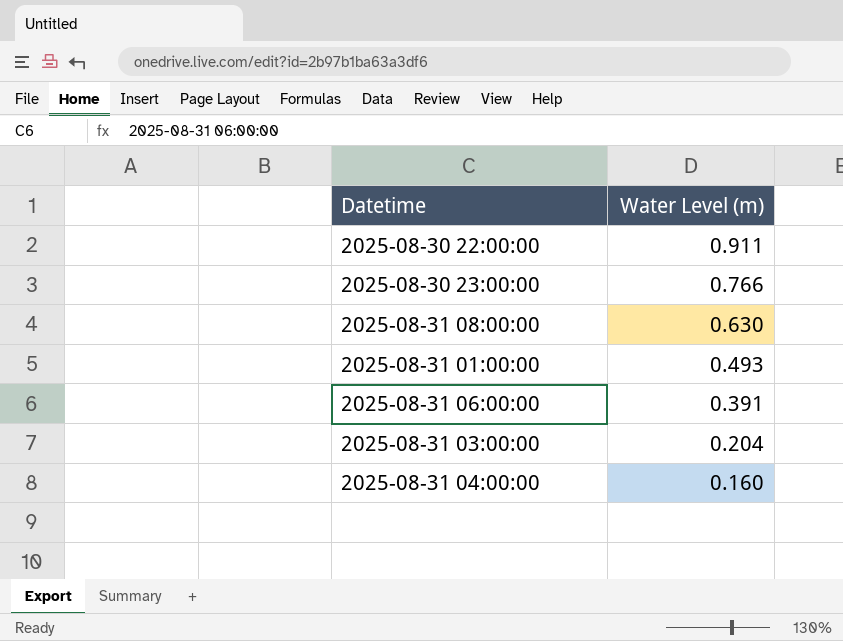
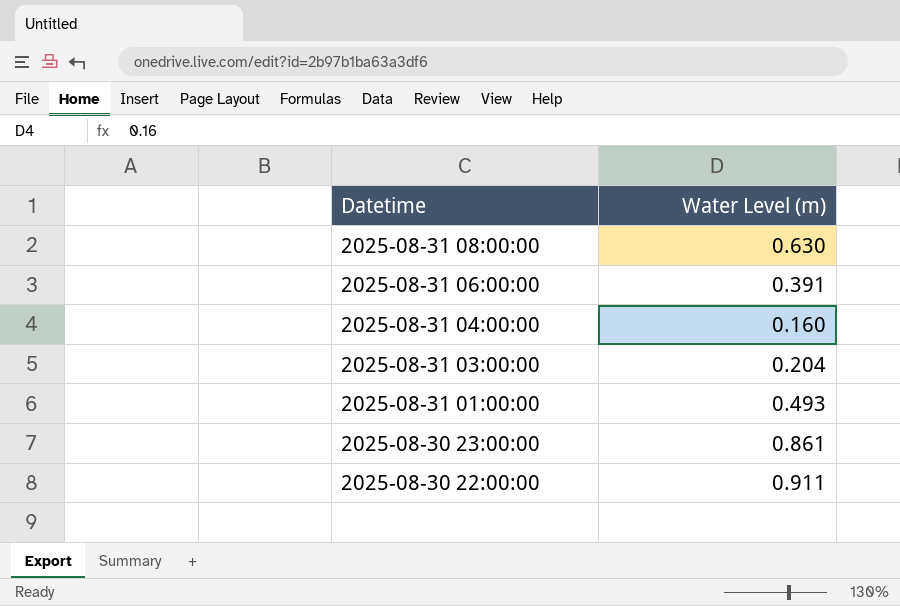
row order: Water Level (m) descending -> Datetime descending
2025-08-30 23:00:00 | Water Level (m): 0.766 -> 0.861

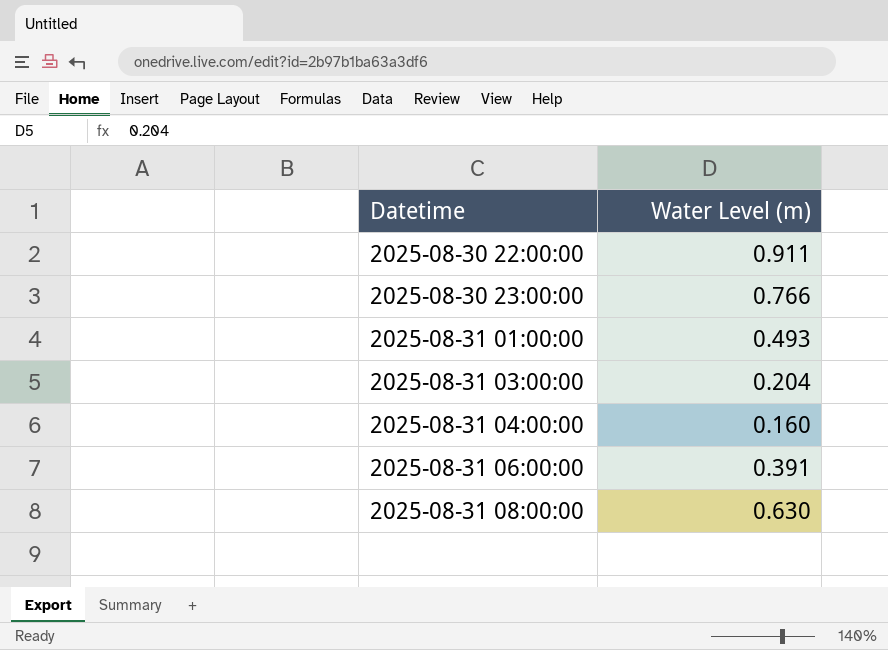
row order: Datetime descending -> Datetime ascending
2025-08-30 23:00:00 | Water Level (m): 0.861 -> 0.766

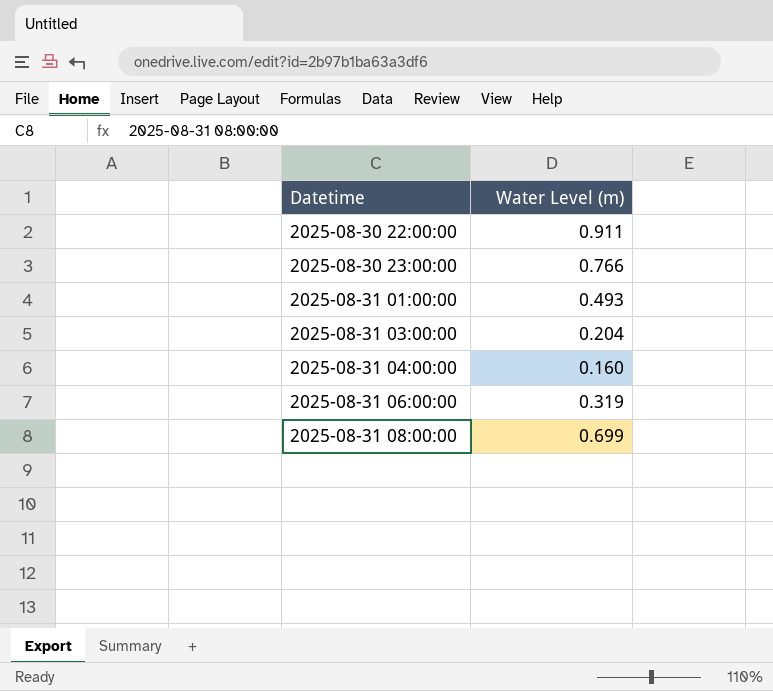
2025-08-31 06:00:00 | Water Level (m): 0.391 -> 0.319
2025-08-31 08:00:00 | Water Level (m): 0.630 -> 0.699

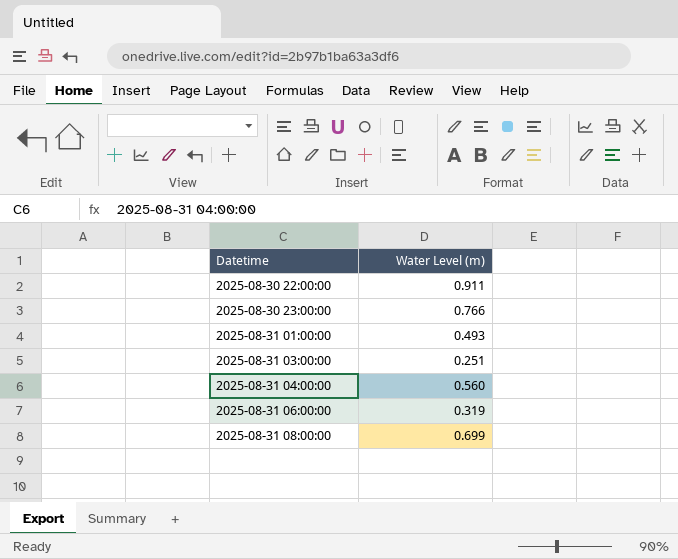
2025-08-31 03:00:00 | Water Level (m): 0.204 -> 0.251
2025-08-31 04:00:00 | Water Level (m): 0.160 -> 0.560

